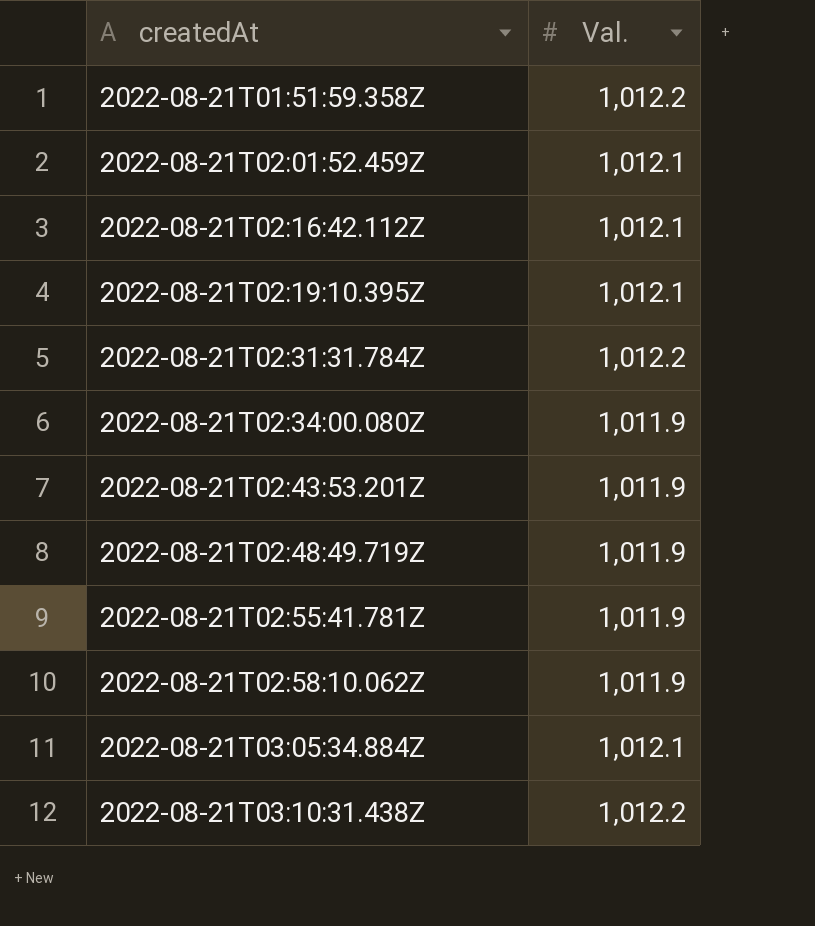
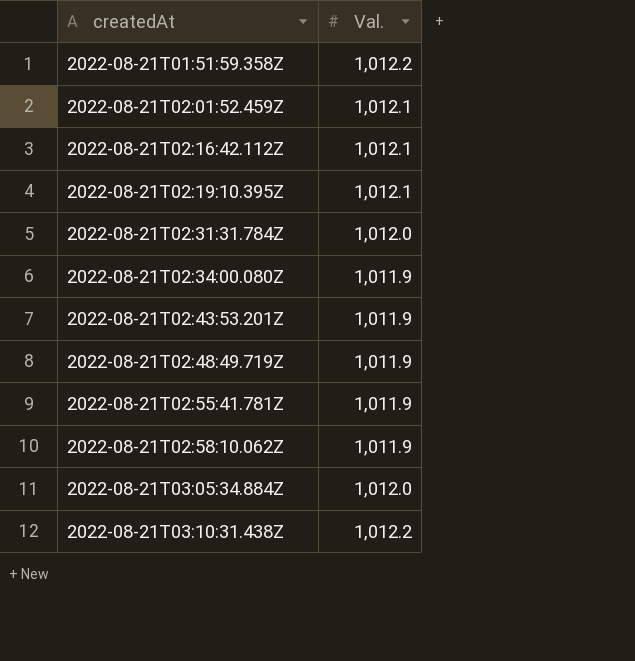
2022-08-21T02:31:31.784Z | Val.: 1,012.2 -> 1,012.0
2022-08-21T03:05:34.884Z | Val.: 1,012.1 -> 1,012.0

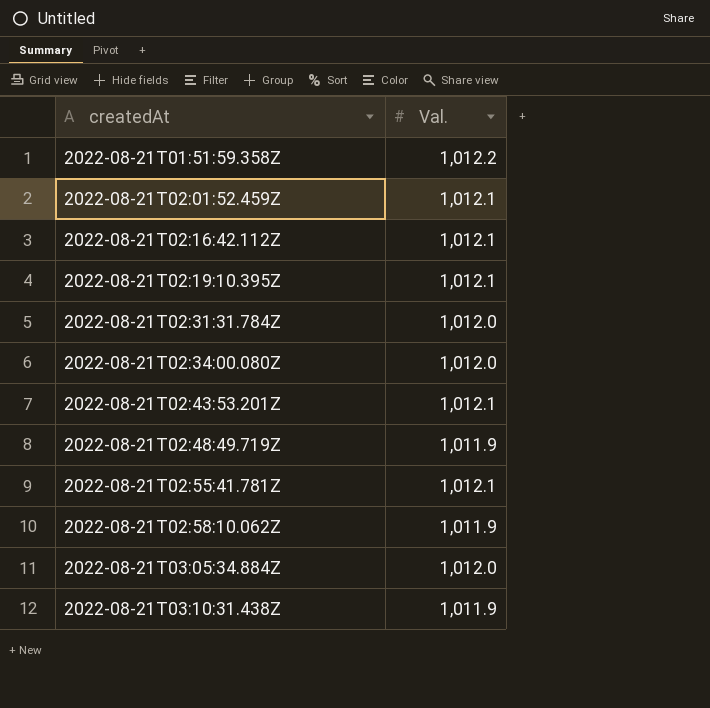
2022-08-21T02:34:00.080Z | Val.: 1,011.9 -> 1,012.0
2022-08-21T02:43:53.201Z | Val.: 1,011.9 -> 1,012.1
2022-08-21T02:55:41.781Z | Val.: 1,011.9 -> 1,012.1
2022-08-21T03:10:31.438Z | Val.: 1,012.2 -> 1,011.9

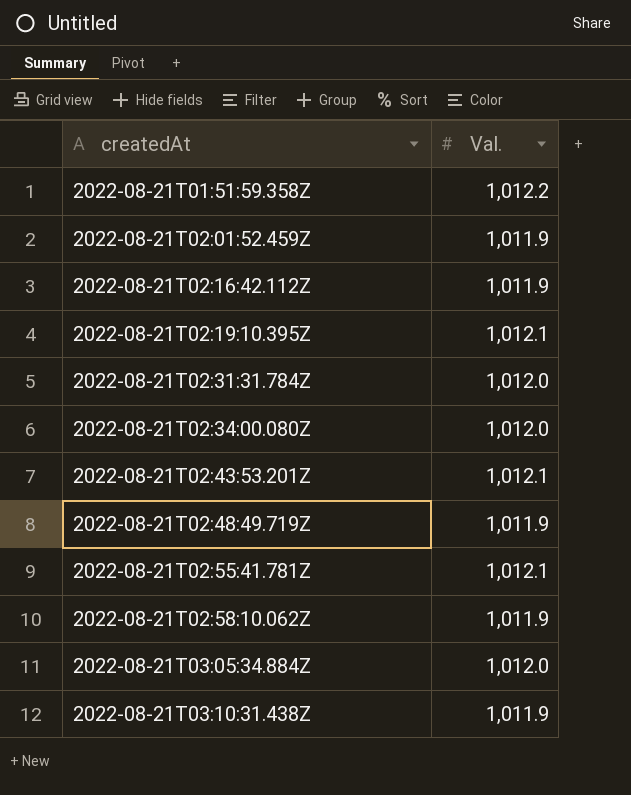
2022-08-21T02:01:52.459Z | Val.: 1,012.1 -> 1,011.9
2022-08-21T02:16:42.112Z | Val.: 1,012.1 -> 1,011.9

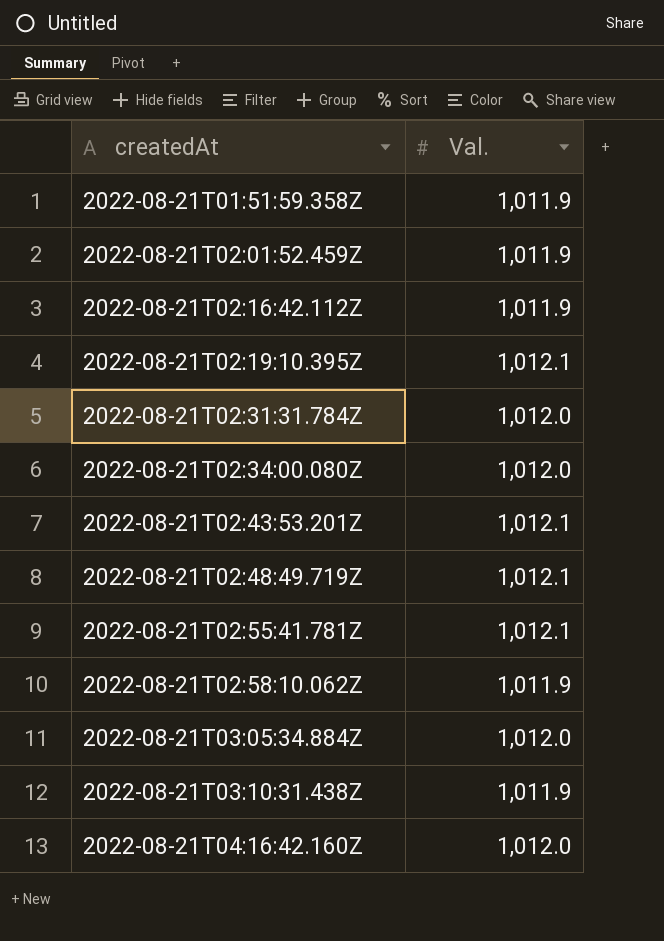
2022-08-21T01:51:59.358Z | Val.: 1,012.2 -> 1,011.9
2022-08-21T02:48:49.719Z | Val.: 1,011.9 -> 1,012.1
row 2022-08-21T04:16:42.160Z: none -> 1,012.0

